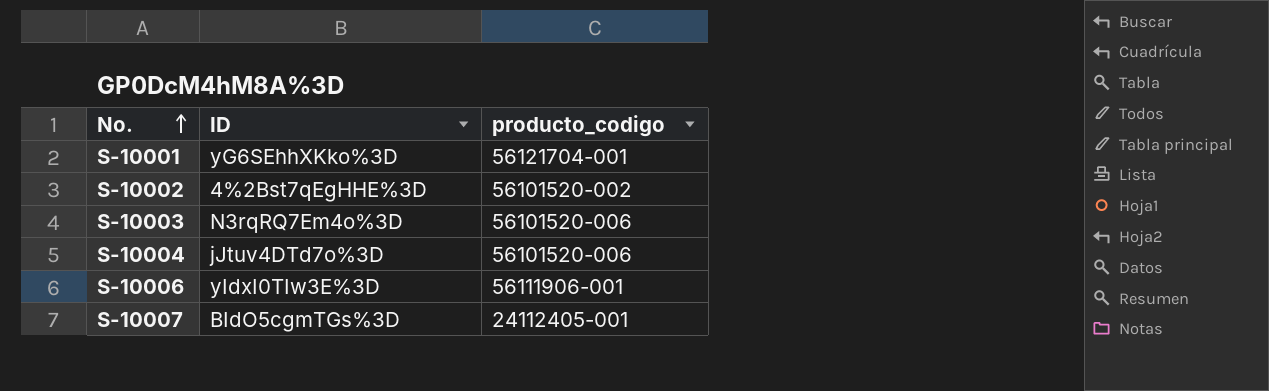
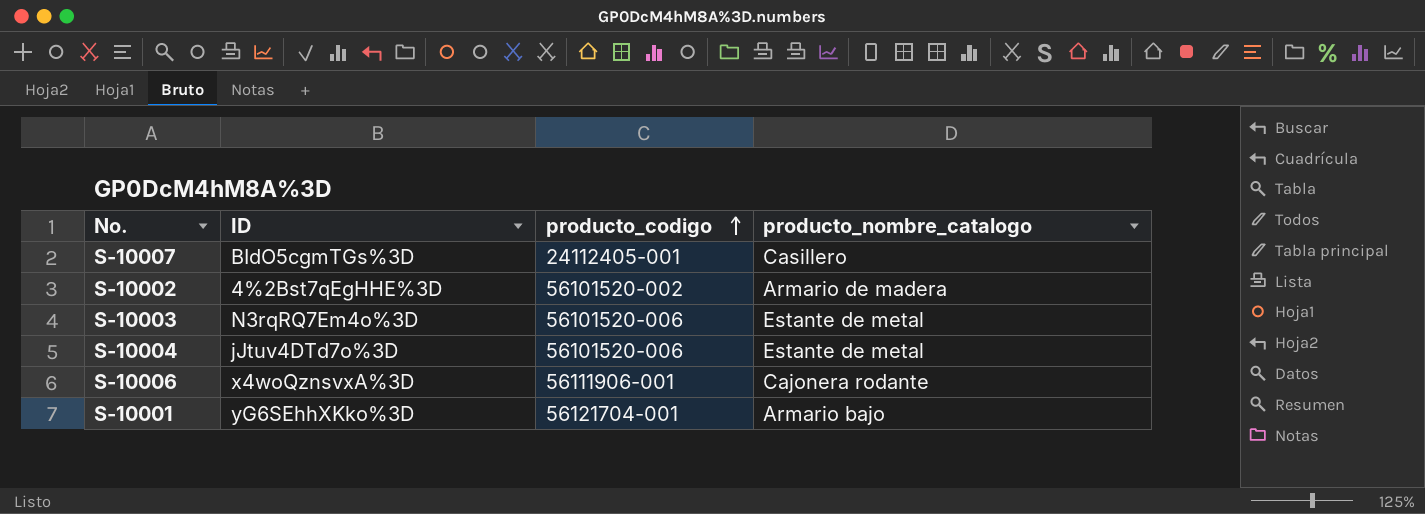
row order: No. ascending -> producto_codigo ascending
column producto_nombre_catalogo | position: none -> 4
S-10006 | ID: yIdxI0TIw3E%3D -> x4woQznsvxA%3D

